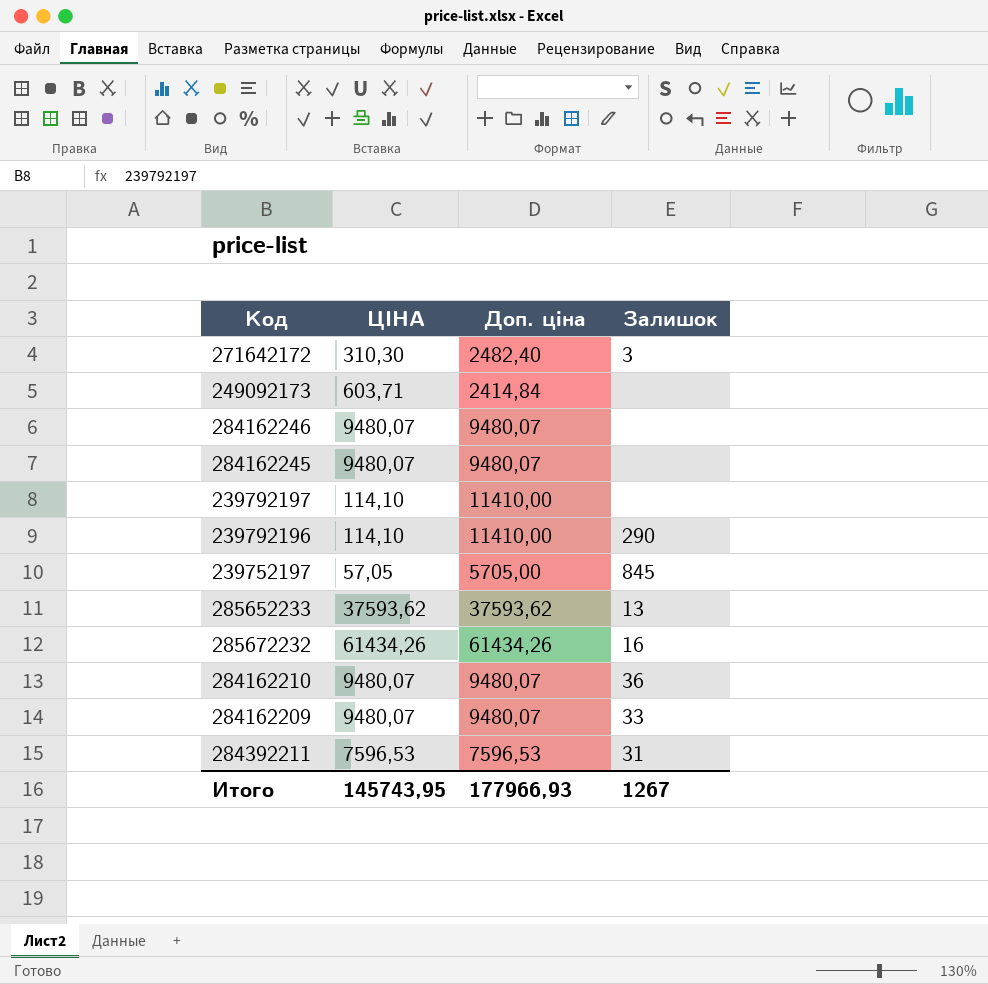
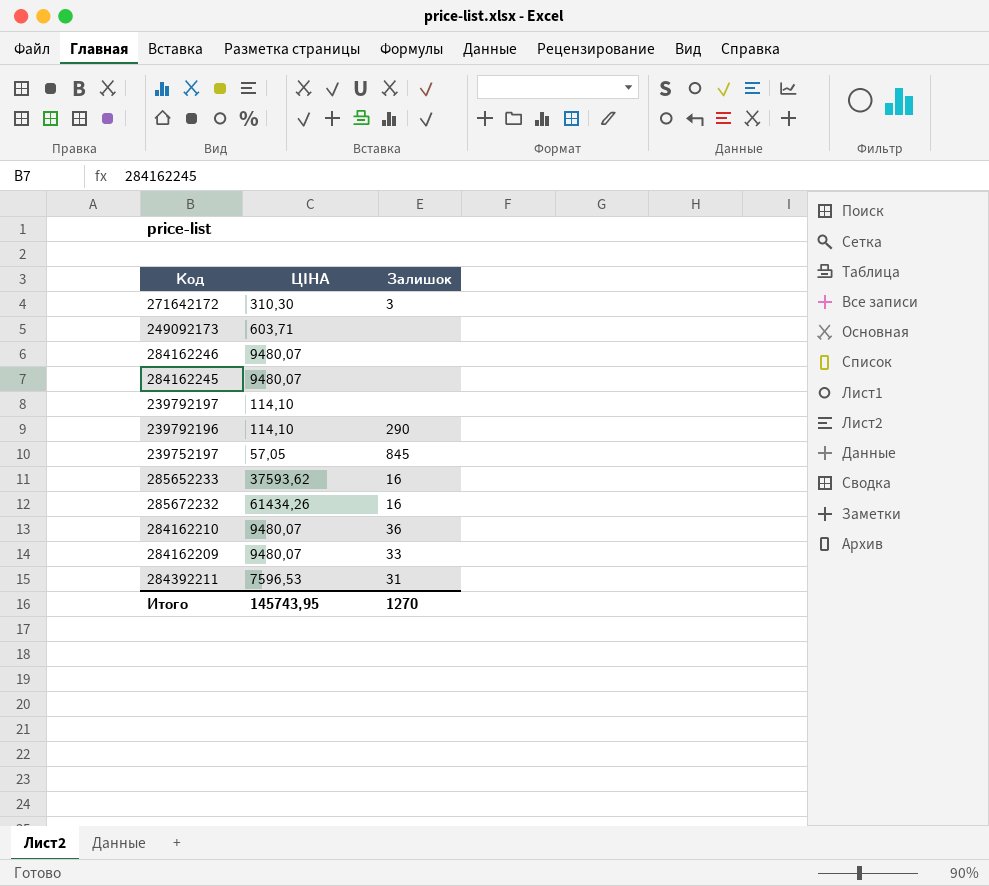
column Доп. ціна | position: 3 -> none
285652233 | Залишок: 13 -> 16
Итого | Залишок: 1267 -> 1270

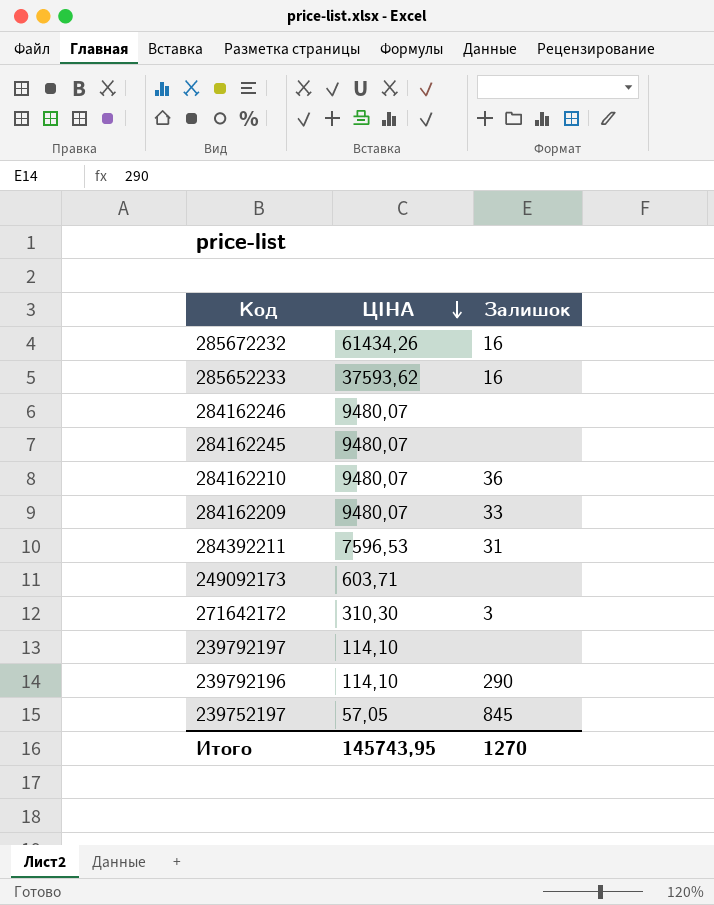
row order: none -> ЦІНА descending

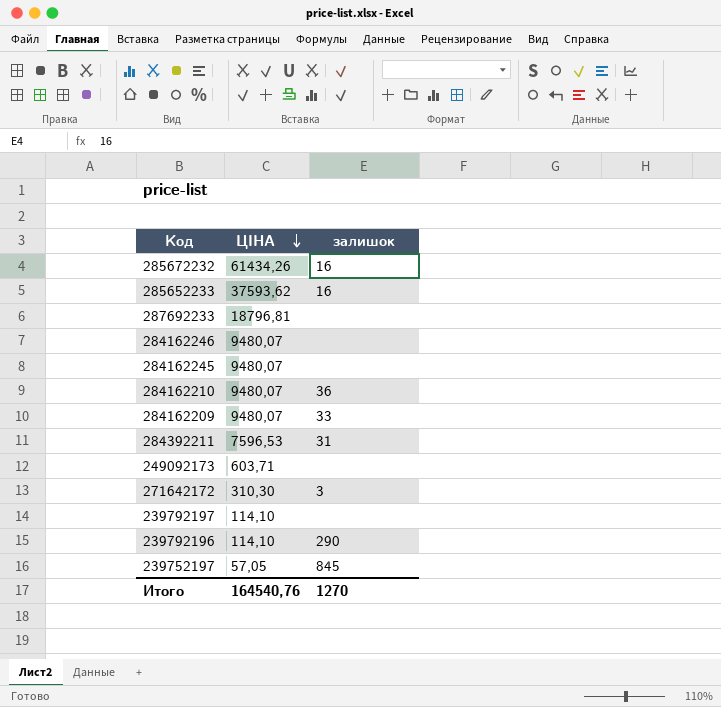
column name: Залишок -> залишок
row 287692233: none -> 18796,81 | none
Итого | ЦІНА: 145743,95 -> 164540,76

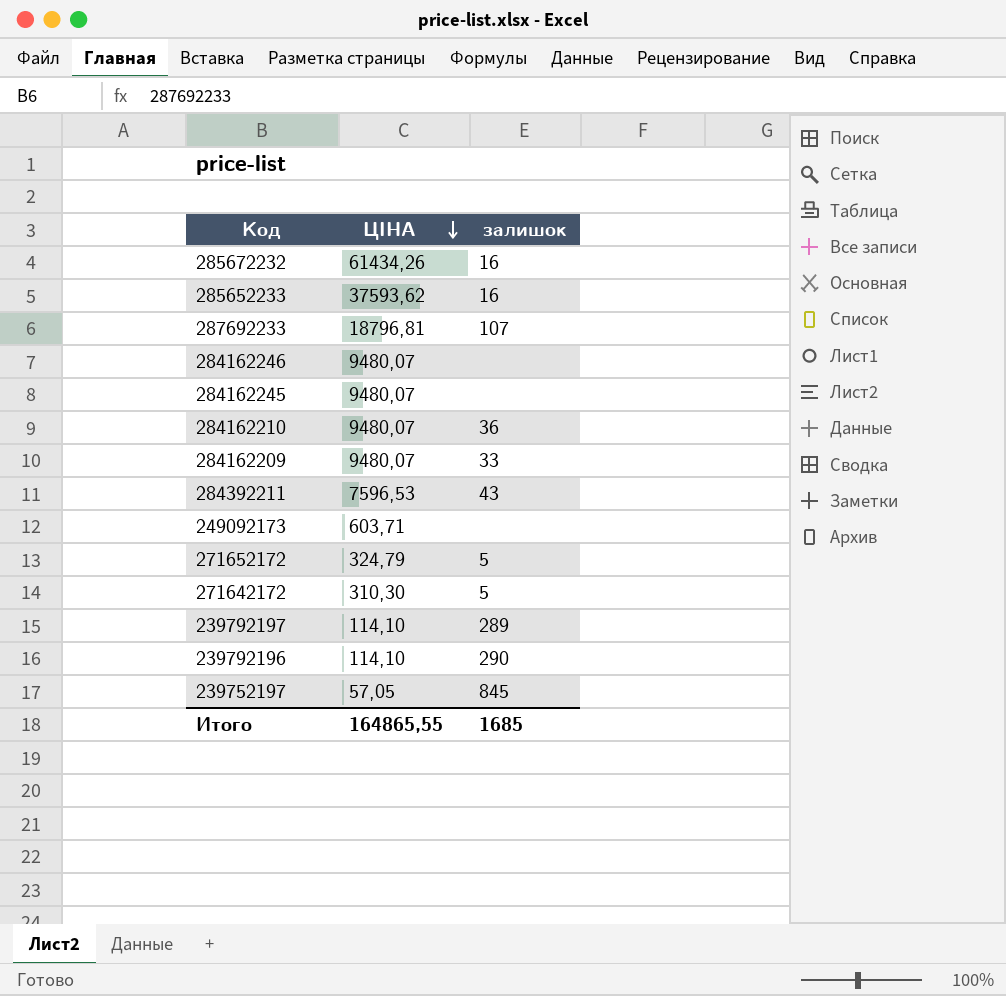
287692233 | залишок: none -> 107
284392211 | залишок: 31 -> 43
row 271652172: none -> 324,79 | 5
271642172 | залишок: 3 -> 5
239792197 | залишок: none -> 289
Итого | ЦІНА: 164540,76 -> 164865,55
Итого | залишок: 1270 -> 1685

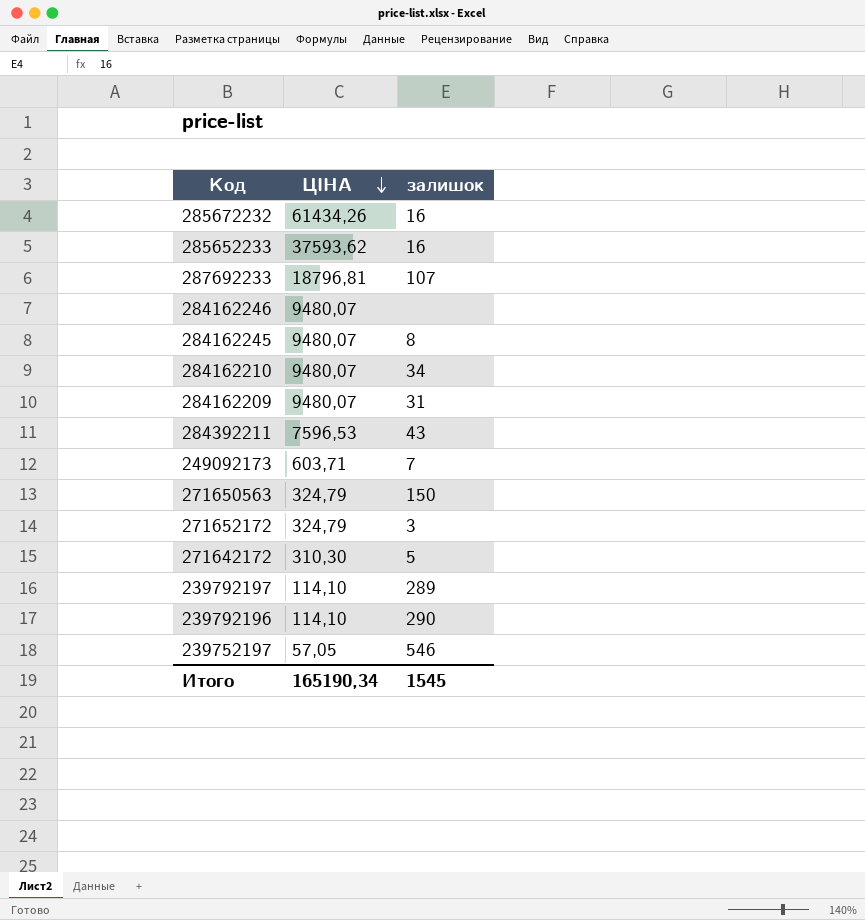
284162245 | залишок: none -> 8
284162210 | залишок: 36 -> 34
284162209 | залишок: 33 -> 31
249092173 | залишок: none -> 7
row 271650563: none -> 324,79 | 150
271652172 | залишок: 5 -> 3
239752197 | залишок: 845 -> 546
Итого | ЦІНА: 164865,55 -> 165190,34
Итого | залишок: 1685 -> 1545

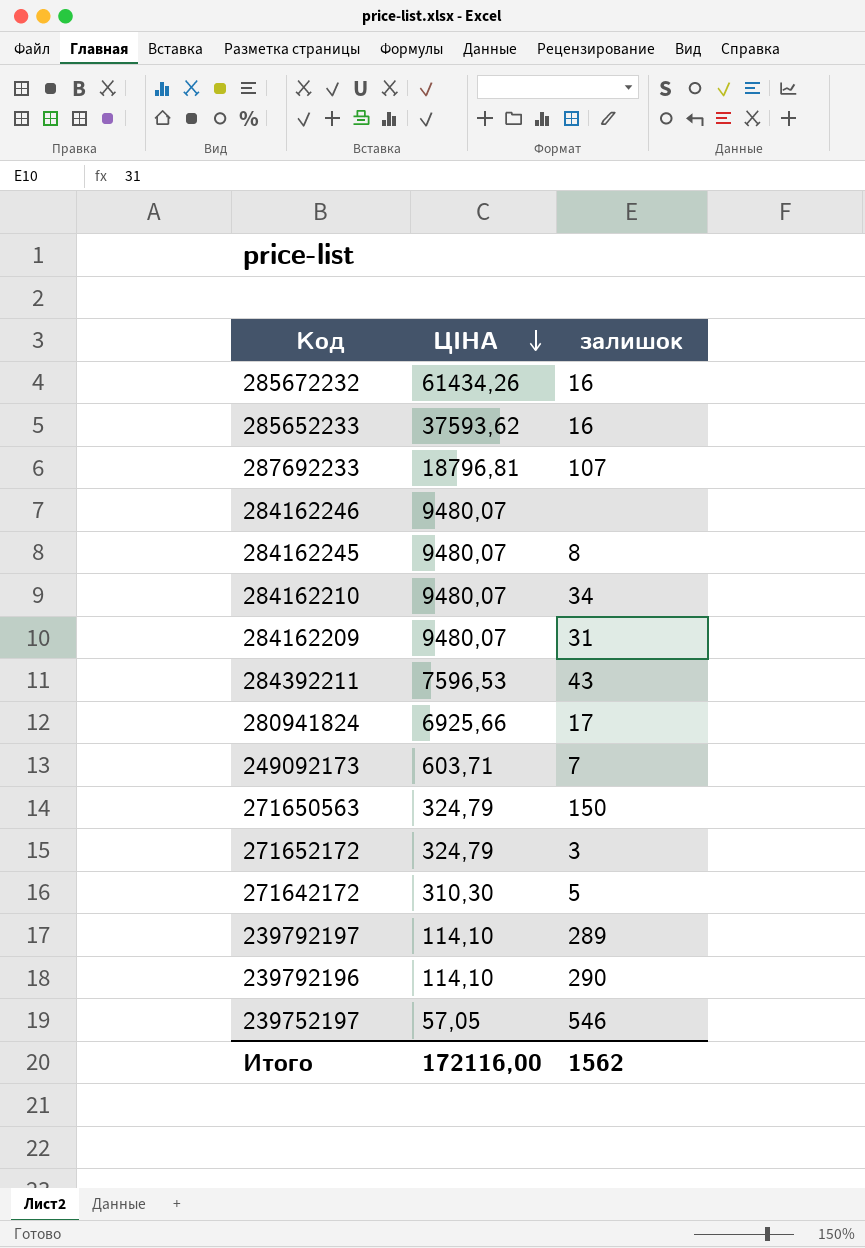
row 280941824: none -> 6925,66 | 17
Итого | ЦІНА: 165190,34 -> 172116,00
Итого | залишок: 1545 -> 1562

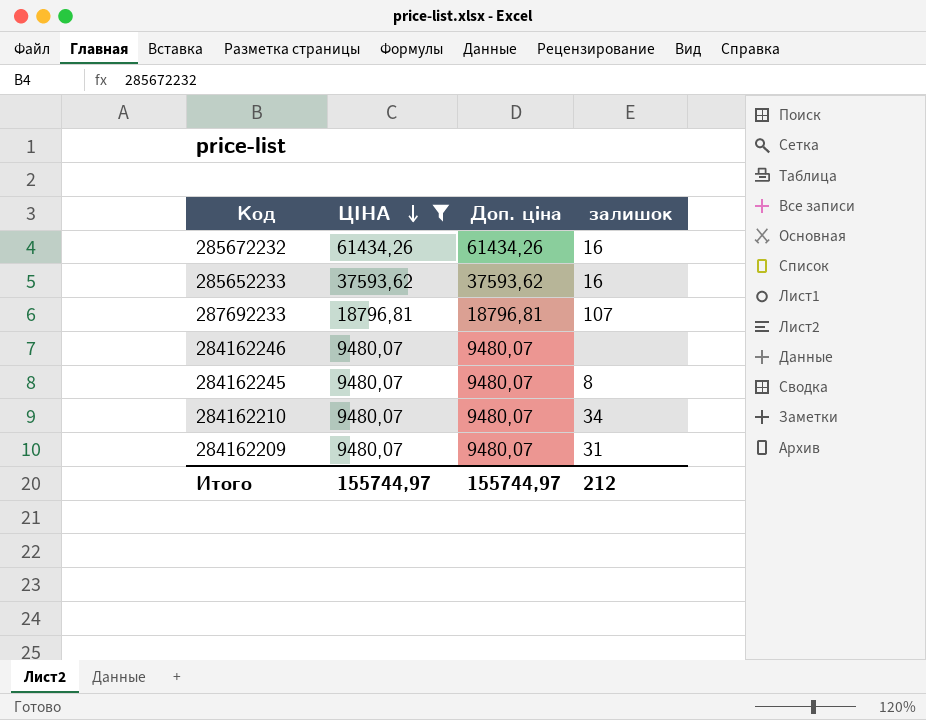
filter: none -> ЦІНА >= 9480,07
column Доп. ціна | position: none -> 3
Итого | ЦІНА: 172116,00 -> 155744,97
Итого | залишок: 1562 -> 212

